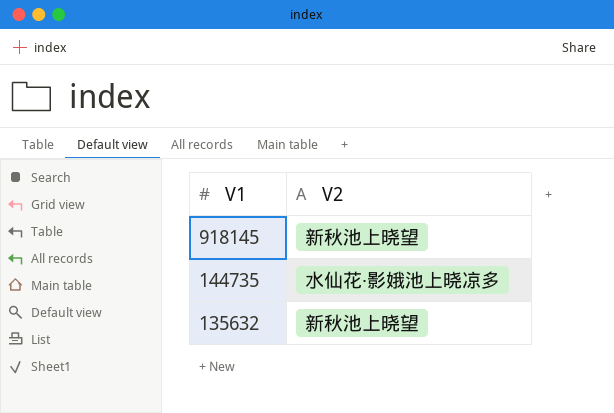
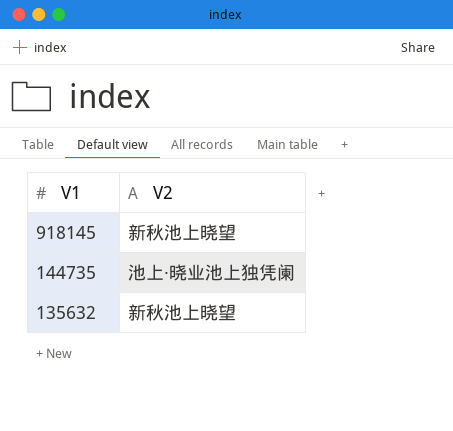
144735 | V2: 水仙花·影娥池上晓凉多 -> 池上·晓业池上独凭阑

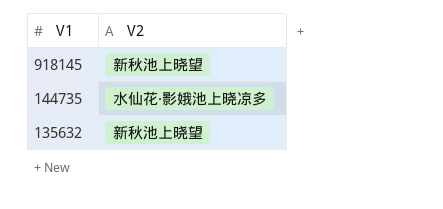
144735 | V2: 池上·晓业池上独凭阑 -> 水仙花·影娥池上晓凉多

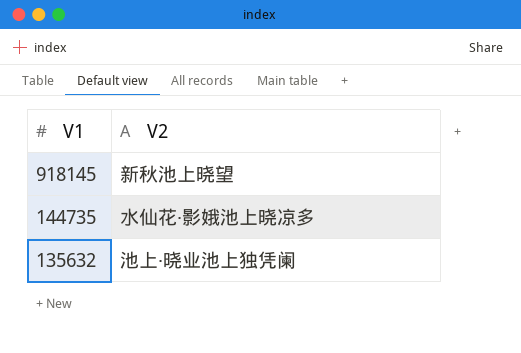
135632 | V2: 新秋池上晓望 -> 池上·晓业池上独凭阑

